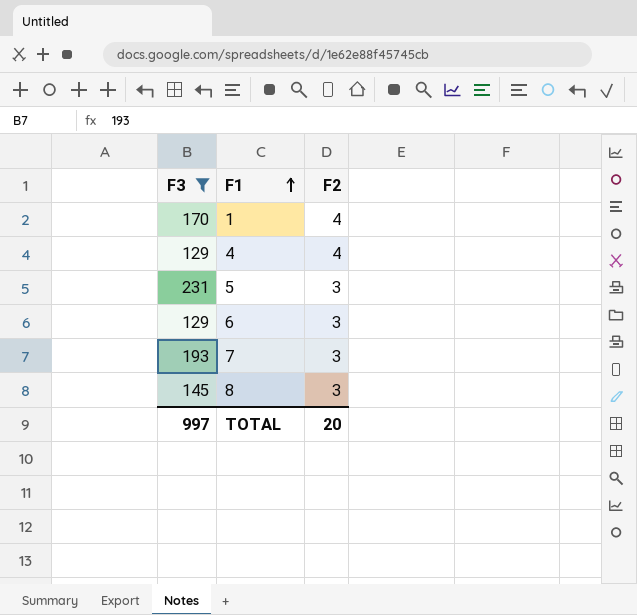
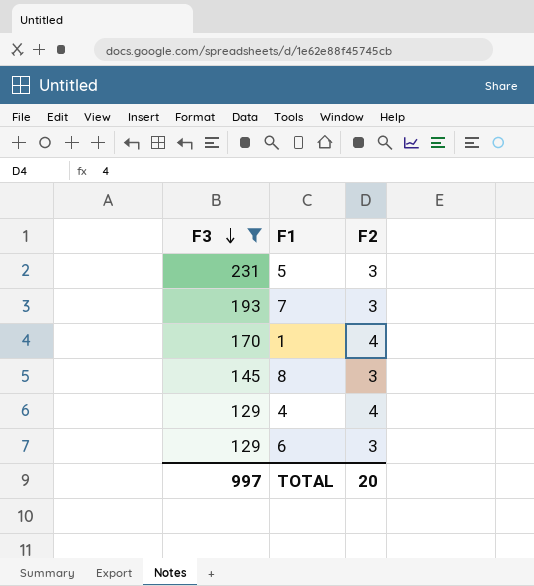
row order: F1 ascending -> F3 descending

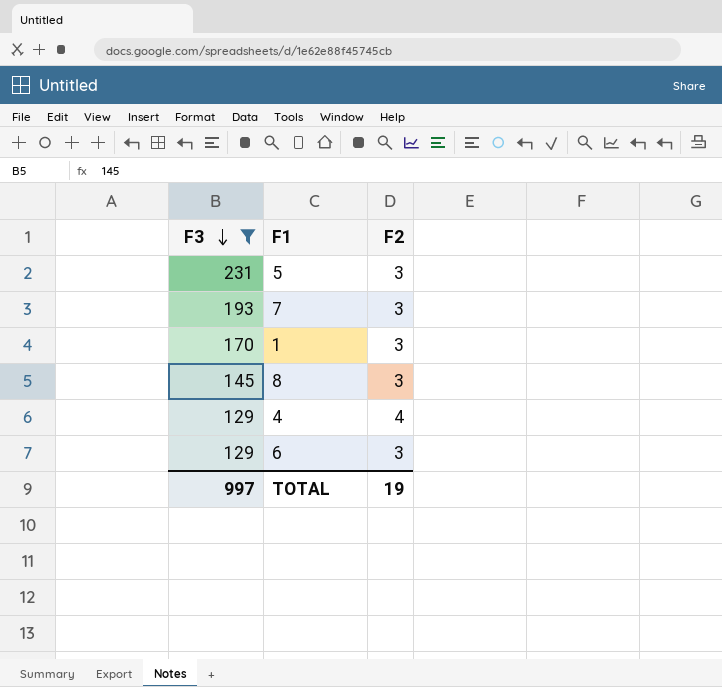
1 | F2: 4 -> 3
TOTAL | F2: 20 -> 19

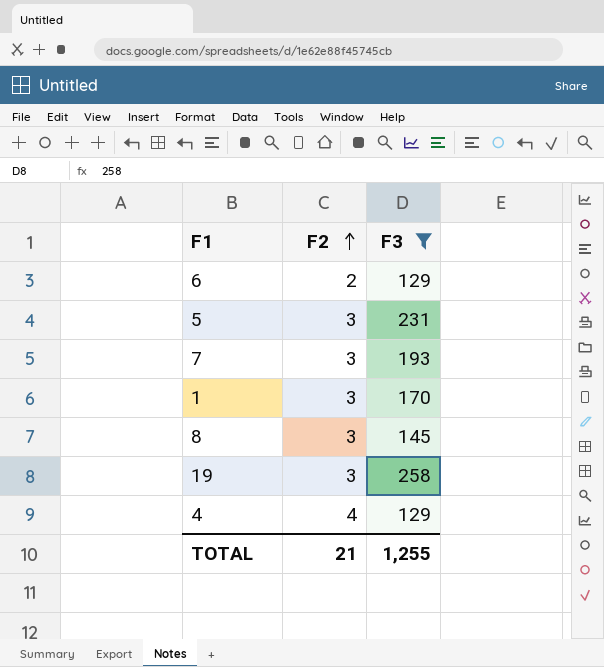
row order: F3 descending -> F2 ascending
column F3 | position: 1 -> 3
6 | F2: 3 -> 2
row 19: none -> 3 | 258
TOTAL | F2: 19 -> 21
TOTAL | F3: 997 -> 1,255

